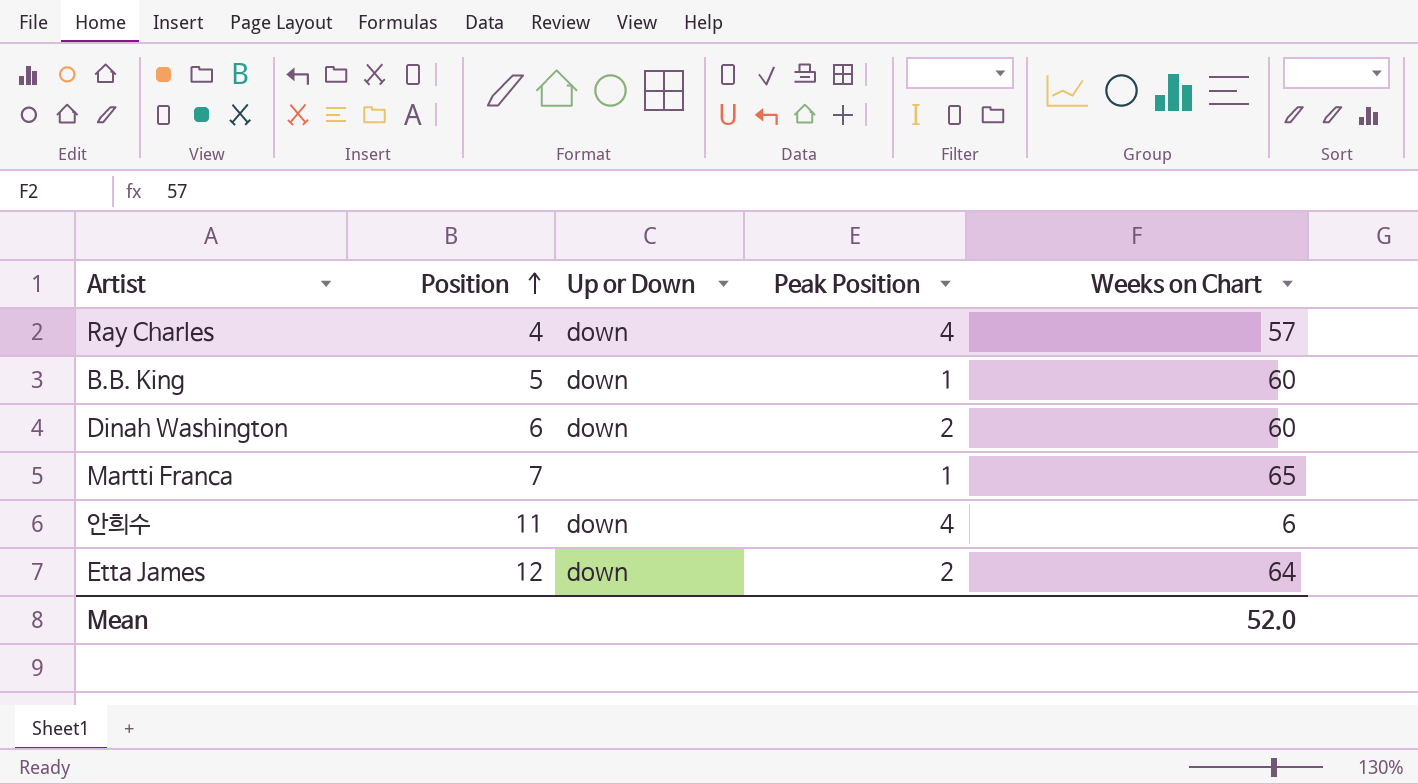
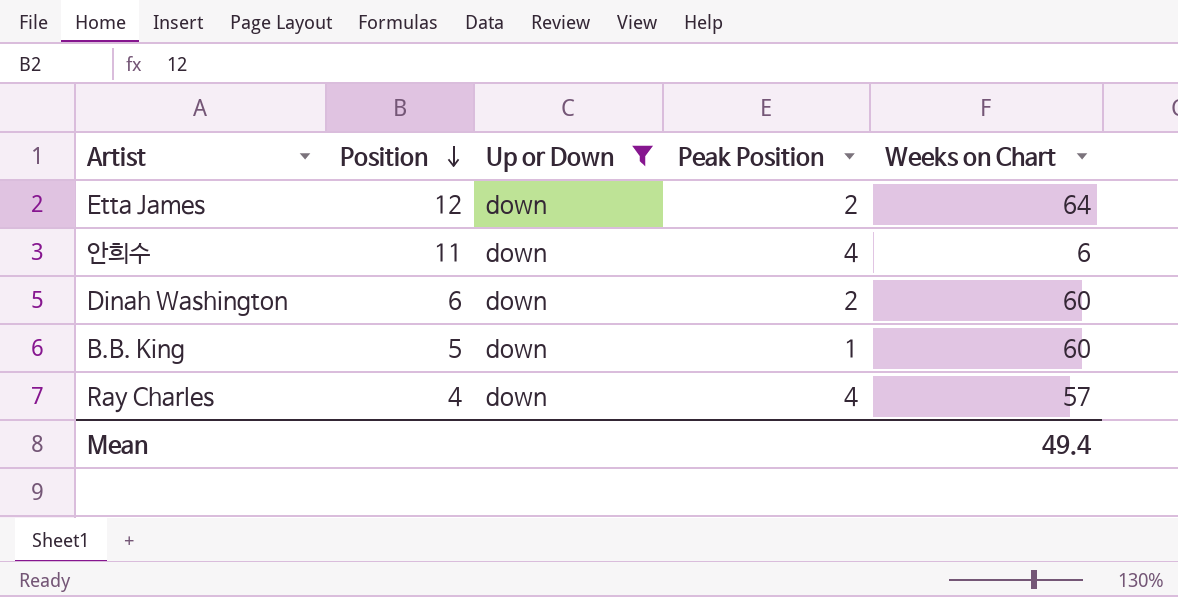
filter: none -> Up or Down = down
row order: Position ascending -> Position descending
Mean | Weeks on Chart: 52.0 -> 49.4

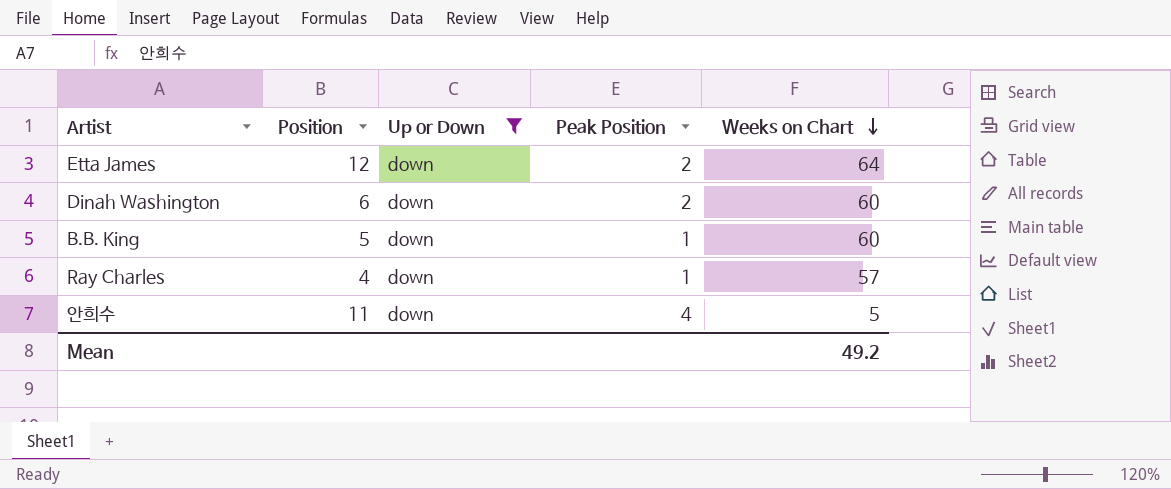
row order: Position descending -> Weeks on Chart descending
Ray Charles | Peak Position: 4 -> 1
안희수 | Weeks on Chart: 6 -> 5
Mean | Weeks on Chart: 49.4 -> 49.2

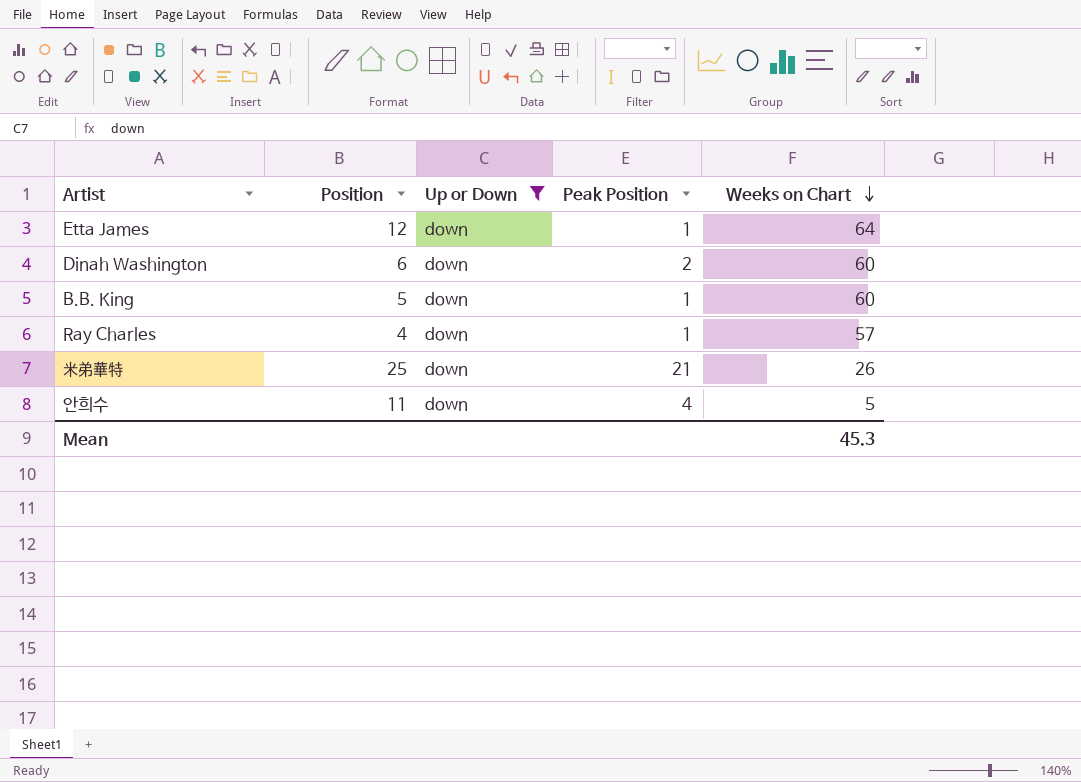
Etta James | Peak Position: 2 -> 1
row 米弟華特: none -> 25 | down | 21 | 26
Mean | Weeks on Chart: 49.2 -> 45.3

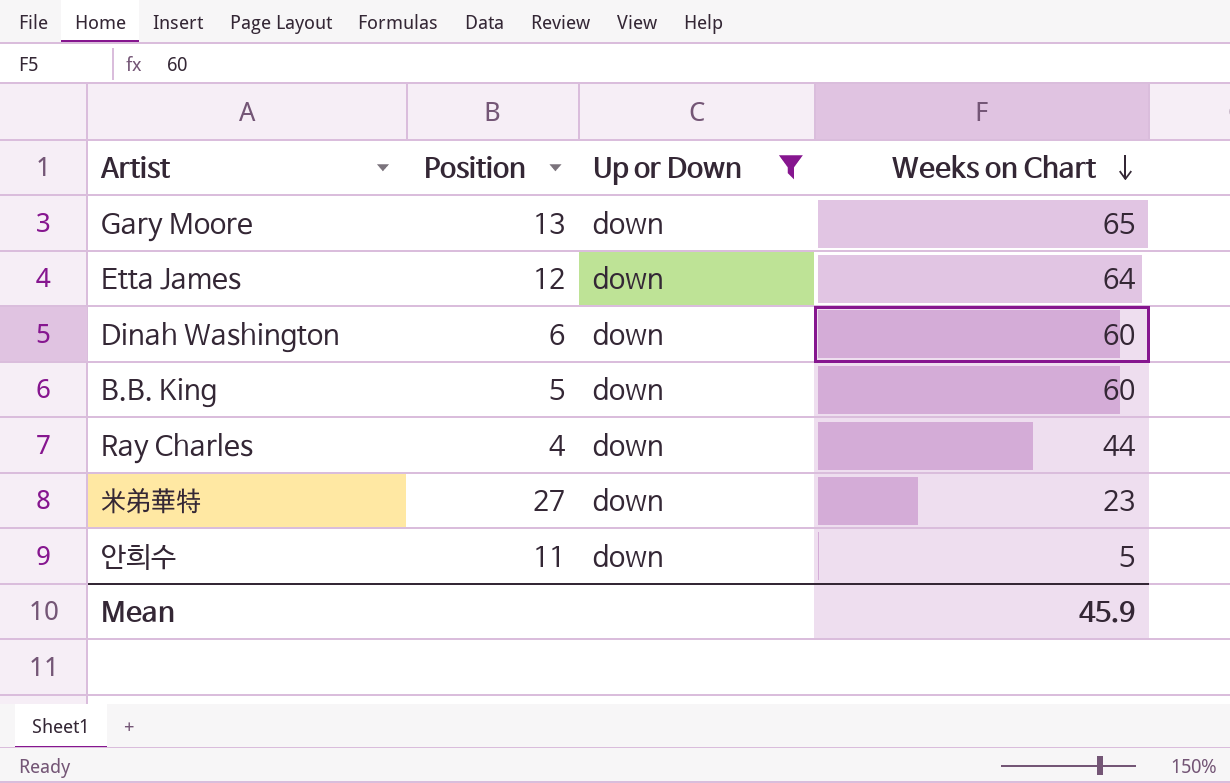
column Peak Position | position: 4 -> none
row Gary Moore: none -> 13 | down | 65
Ray Charles | Weeks on Chart: 57 -> 44
米弟華特 | Position: 25 -> 27
米弟華特 | Weeks on Chart: 26 -> 23
Mean | Weeks on Chart: 45.3 -> 45.9

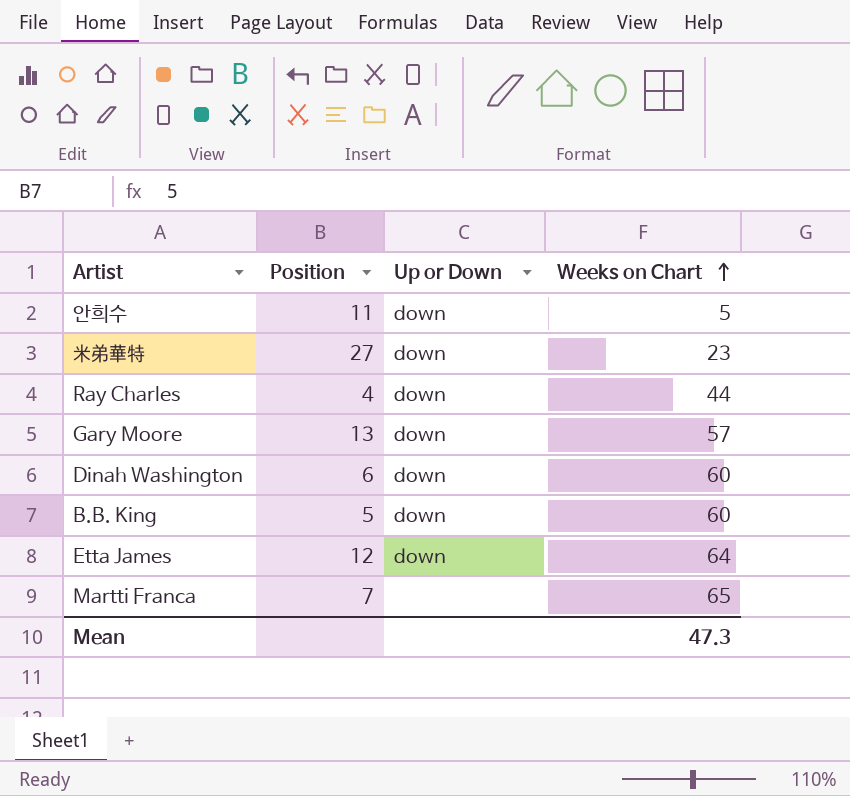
filter: Up or Down = down -> none
row order: Weeks on Chart descending -> Weeks on Chart ascending
Gary Moore | Weeks on Chart: 65 -> 57
Mean | Weeks on Chart: 45.9 -> 47.3

